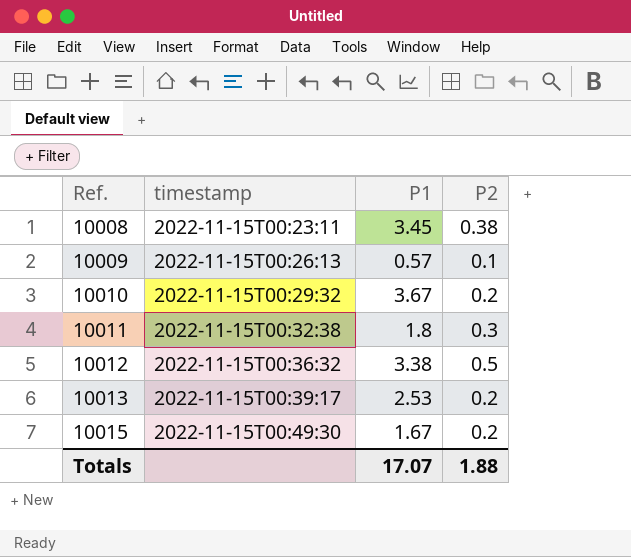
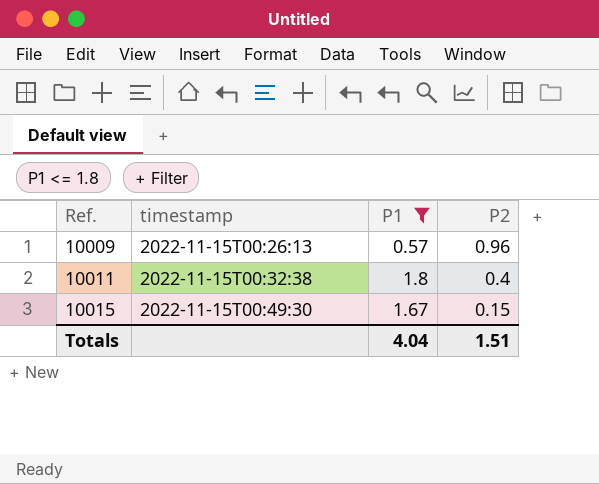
filter: none -> P1 <= 1.8
10009 | P2: 0.1 -> 0.96
10011 | P2: 0.3 -> 0.4
10015 | P2: 0.2 -> 0.15
Totals | P1: 17.07 -> 4.04
Totals | P2: 1.88 -> 1.51

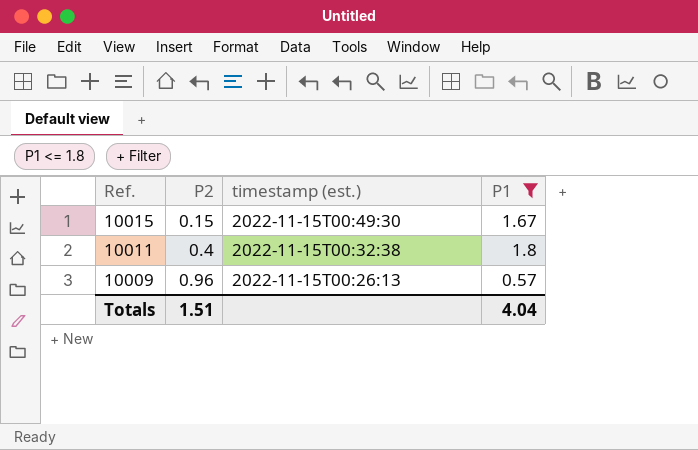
row order: Ref. ascending -> Ref. descending
column P2 | position: 4 -> 2
column name: timestamp -> timestamp (est.)

